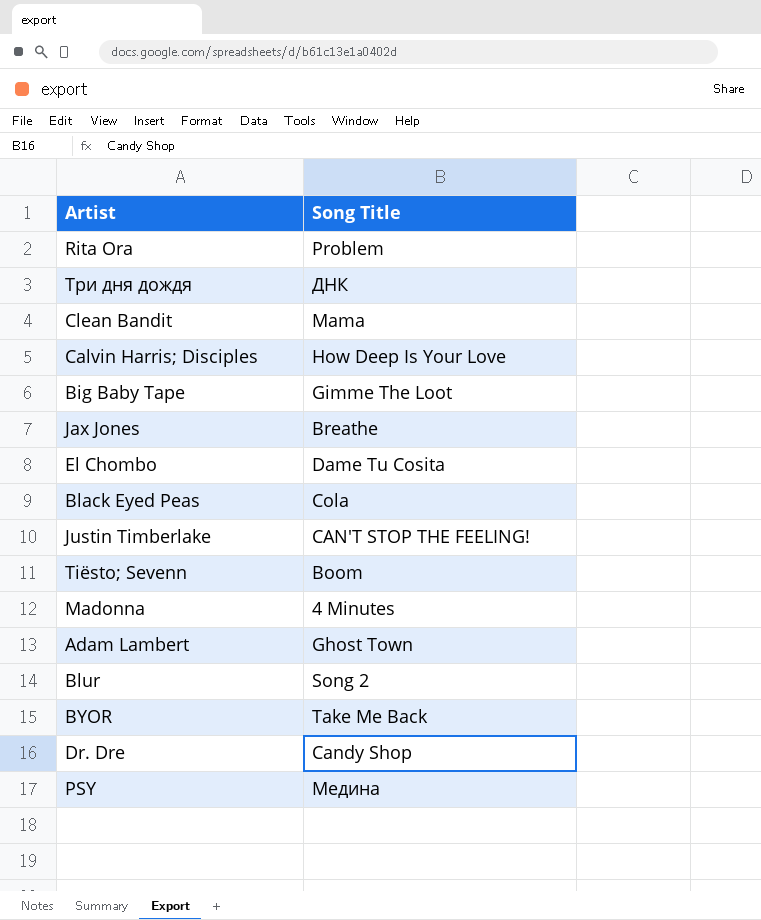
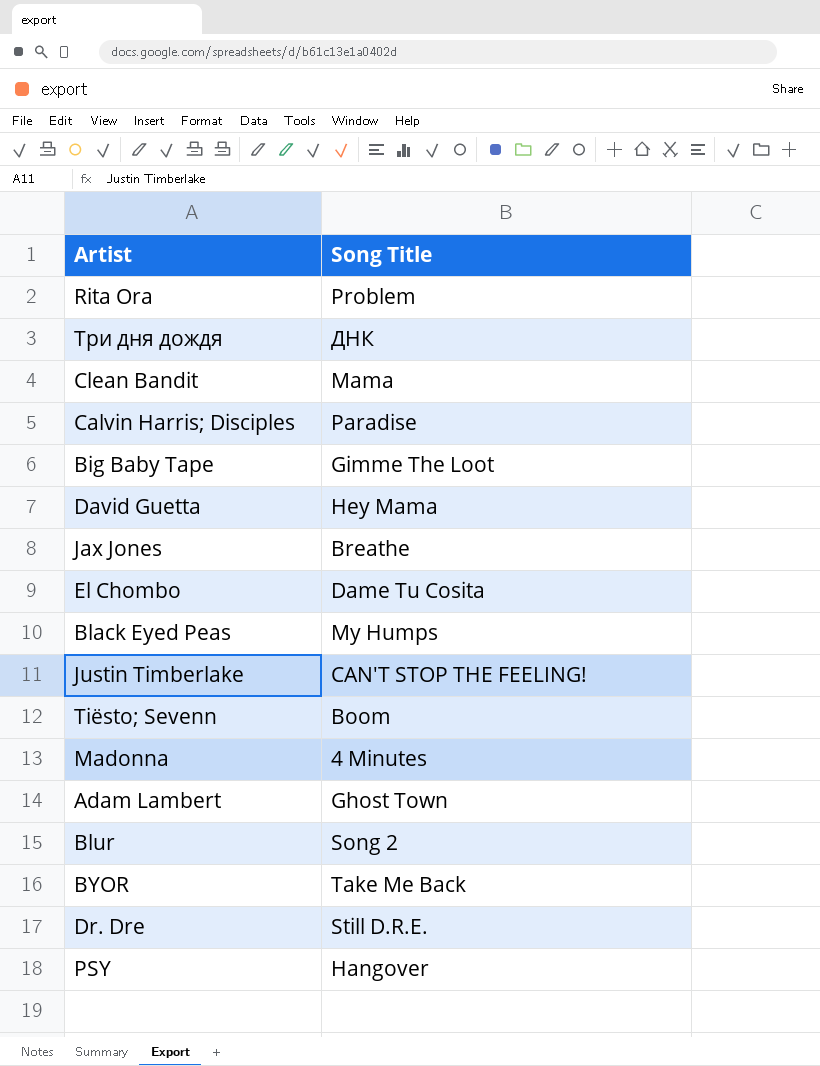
Calvin Harris; Disciples | Song Title: How Deep Is Your Love -> Paradise
row David Guetta: none -> Hey Mama
Black Eyed Peas | Song Title: Cola -> My Humps
Dr. Dre | Song Title: Candy Shop -> Still D.R.E.
PSY | Song Title: Медина -> Hangover

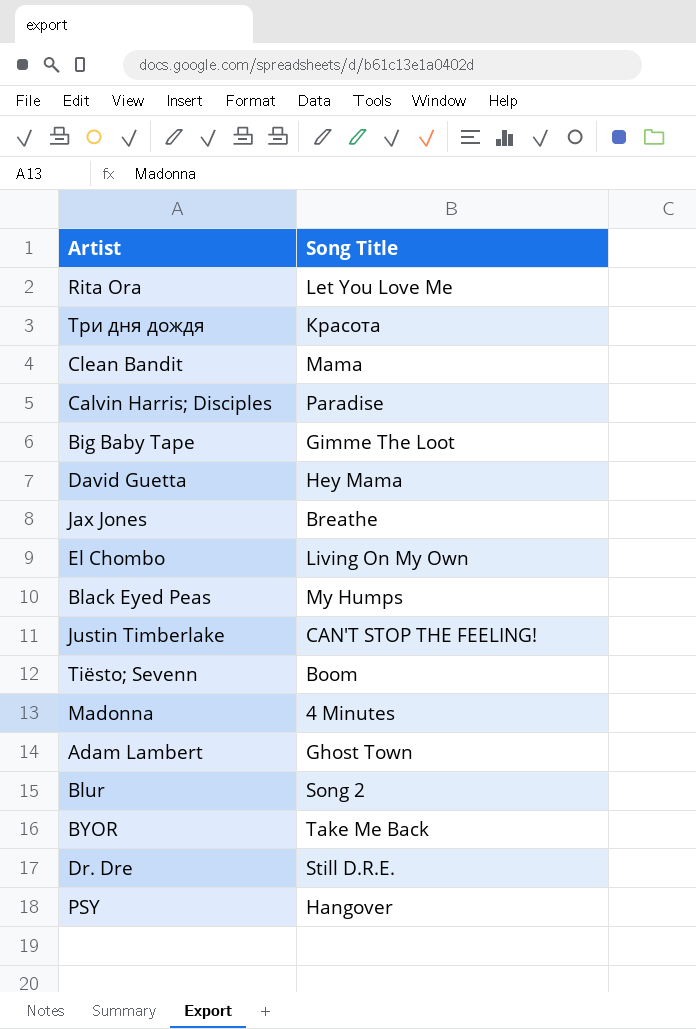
Rita Ora | Song Title: Problem -> Let You Love Me
Три дня дождя | Song Title: ДНК -> Красота
El Chombo | Song Title: Dame Tu Cosita -> Living On My Own

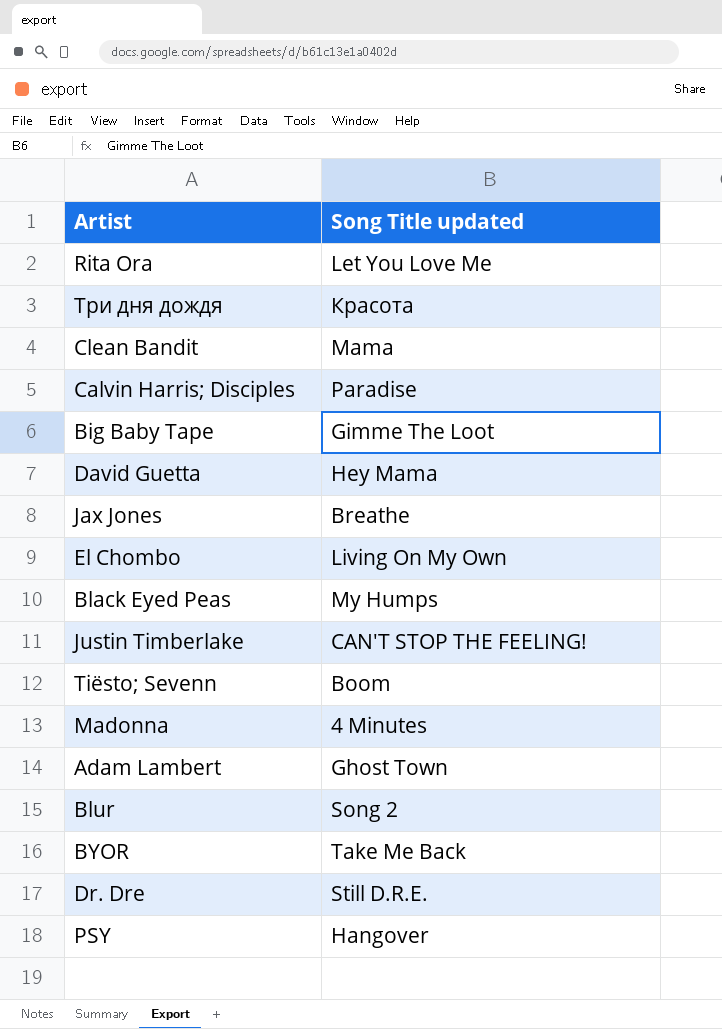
column name: Song Title -> Song Title updated

